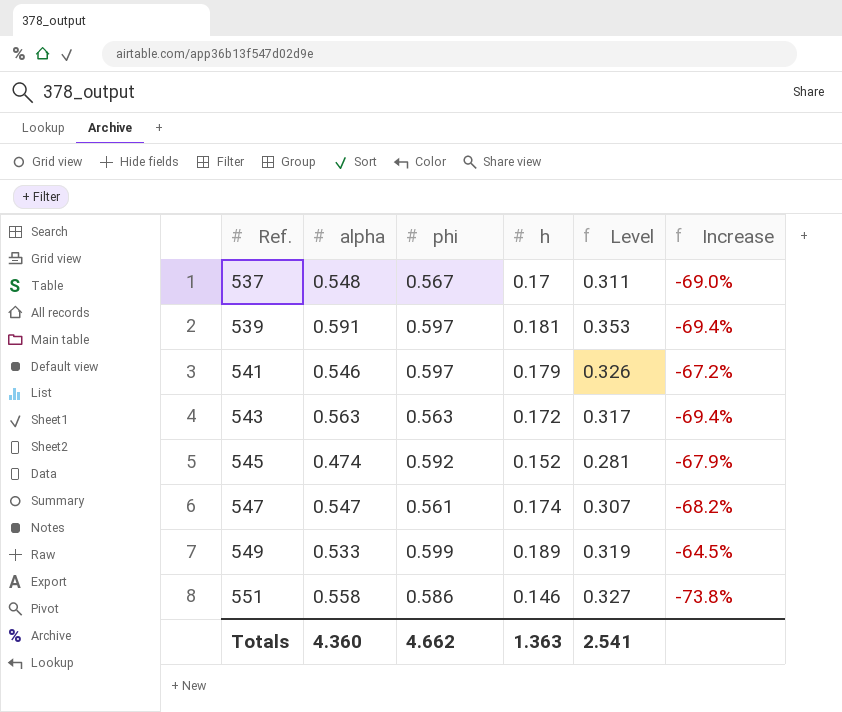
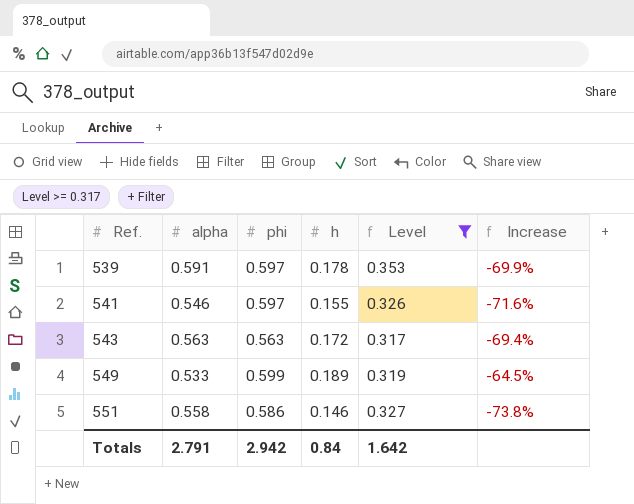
filter: none -> Level >= 0.317
539 | h: 0.181 -> 0.178
539 | Increase: -69.4% -> -69.9%
541 | h: 0.179 -> 0.155
541 | Increase: -67.2% -> -71.6%
Totals | alpha: 4.360 -> 2.791
Totals | phi: 4.662 -> 2.942
Totals | h: 1.363 -> 0.84
Totals | Level: 2.541 -> 1.642

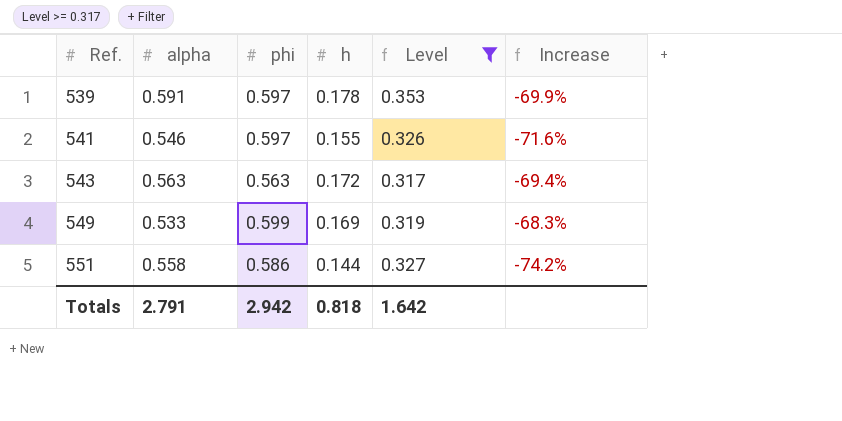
549 | h: 0.189 -> 0.169
549 | Increase: -64.5% -> -68.3%
551 | h: 0.146 -> 0.144
551 | Increase: -73.8% -> -74.2%
Totals | h: 0.84 -> 0.818

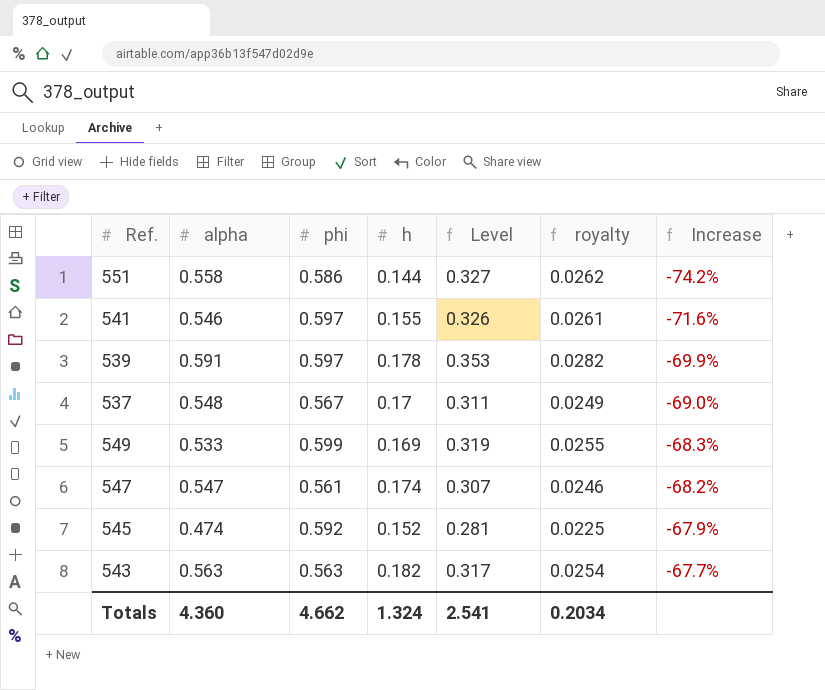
filter: Level >= 0.317 -> none
row order: Ref. ascending -> Increase ascending
column royalty | formula: none -> [Level] * 0.08
543 | h: 0.172 -> 0.182
543 | Increase: -69.4% -> -67.7%
Totals | alpha: 2.791 -> 4.360
Totals | phi: 2.942 -> 4.662
Totals | h: 0.818 -> 1.324
Totals | Level: 1.642 -> 2.541

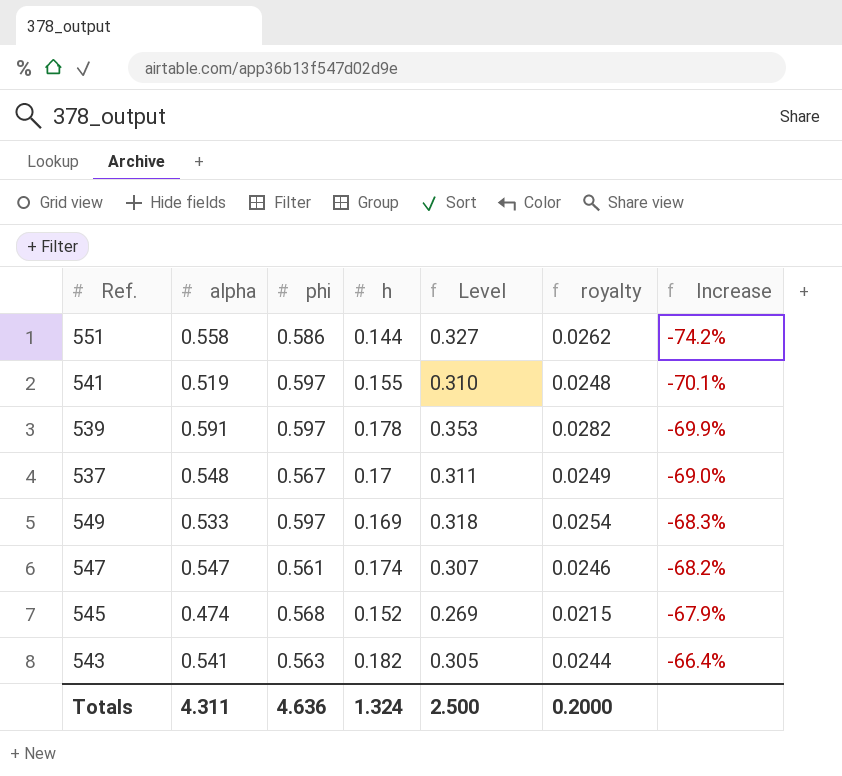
541 | alpha: 0.546 -> 0.519
541 | Level: 0.326 -> 0.310
541 | royalty: 0.0261 -> 0.0248
541 | Increase: -71.6% -> -70.1%
549 | phi: 0.599 -> 0.597
549 | Level: 0.319 -> 0.318
549 | royalty: 0.0255 -> 0.0254
545 | phi: 0.592 -> 0.568
545 | Level: 0.281 -> 0.269
545 | royalty: 0.0225 -> 0.0215
543 | alpha: 0.563 -> 0.541
543 | Level: 0.317 -> 0.305
543 | royalty: 0.0254 -> 0.0244
543 | Increase: -67.7% -> -66.4%
Totals | alpha: 4.360 -> 4.311
Totals | phi: 4.662 -> 4.636
Totals | Level: 2.541 -> 2.500
Totals | royalty: 0.2034 -> 0.2000

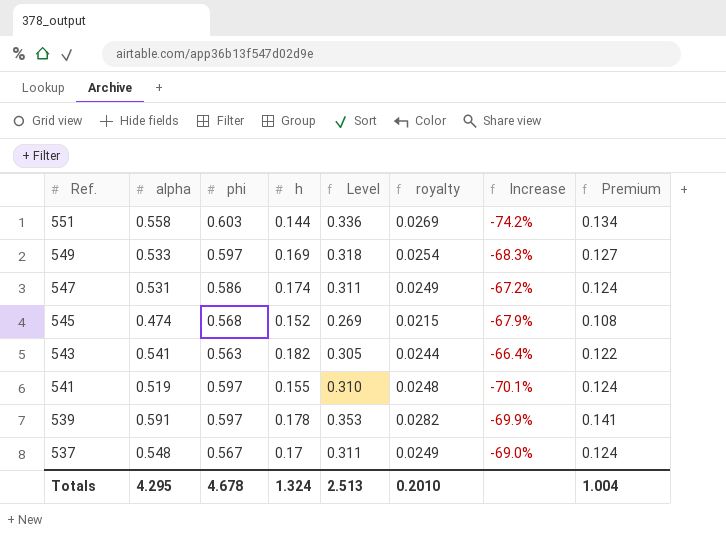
row order: Increase ascending -> Ref. descending
column Premium | formula: none -> [Level] * 0.4
551 | phi: 0.586 -> 0.603
551 | Level: 0.327 -> 0.336
551 | royalty: 0.0262 -> 0.0269
547 | alpha: 0.547 -> 0.531
547 | phi: 0.561 -> 0.586
547 | Level: 0.307 -> 0.311
547 | royalty: 0.0246 -> 0.0249
547 | Increase: -68.2% -> -67.2%
Totals | alpha: 4.311 -> 4.295
Totals | phi: 4.636 -> 4.678
Totals | Level: 2.500 -> 2.513
Totals | royalty: 0.2000 -> 0.2010

